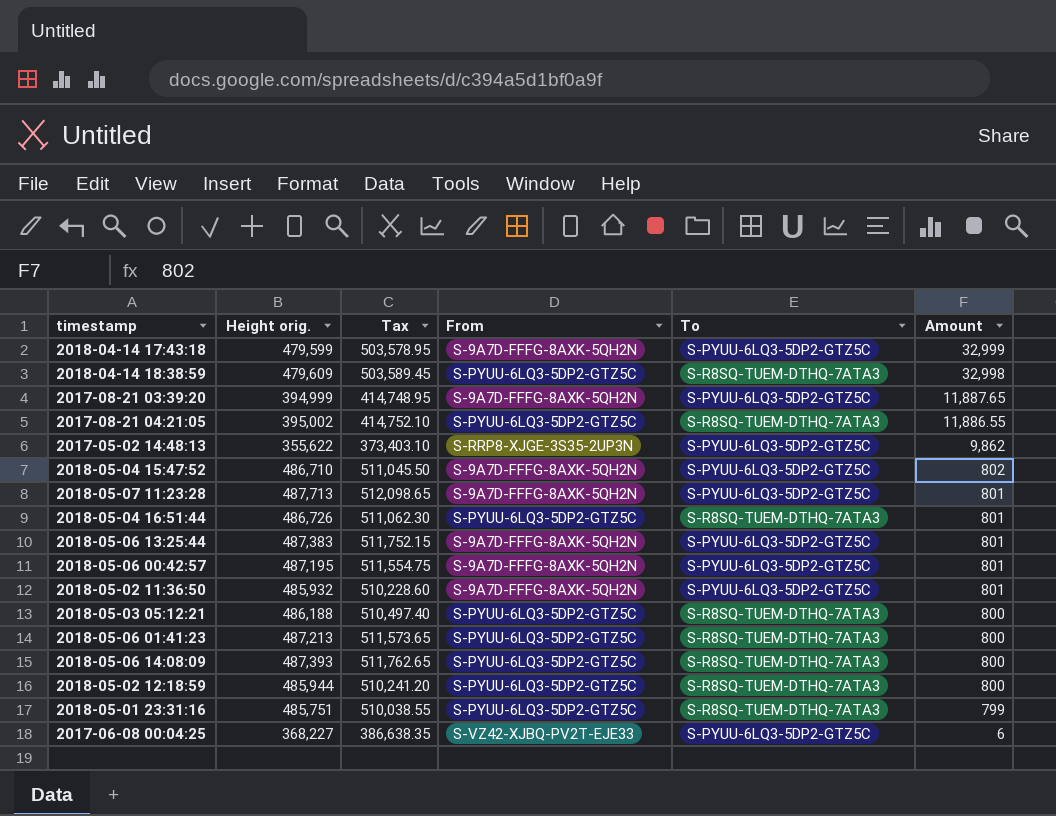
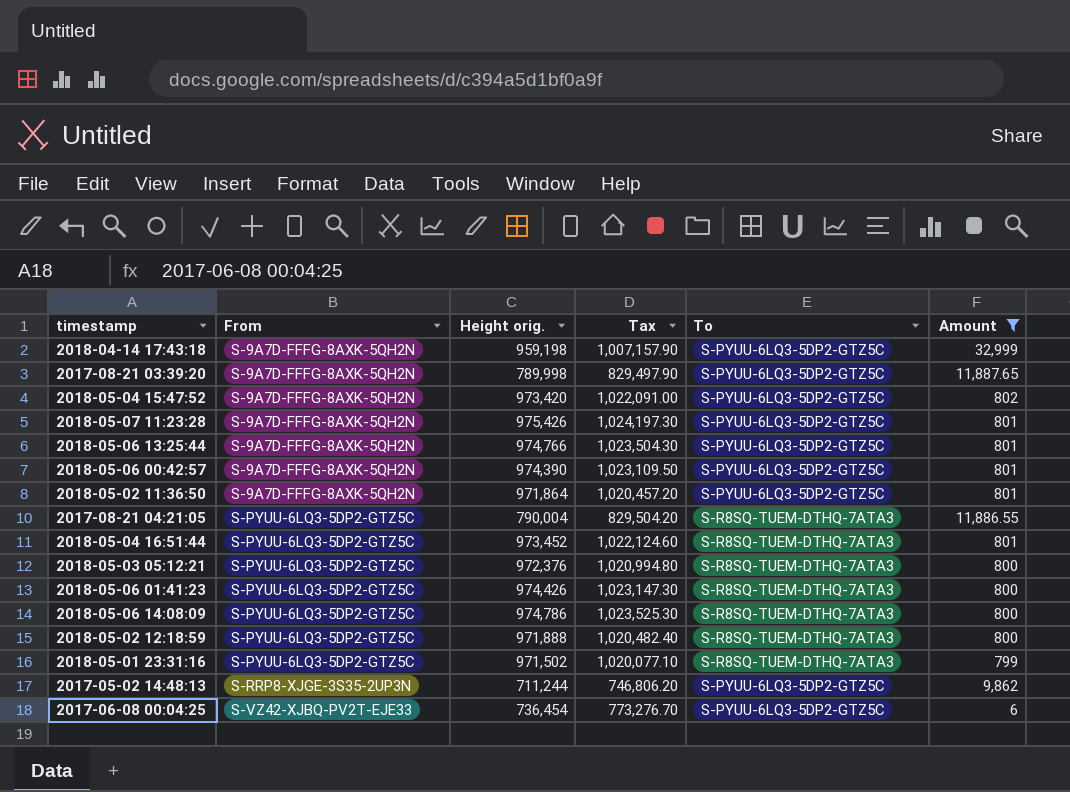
filter: none -> Amount != 32,998
row order: Amount descending -> From ascending
column From | position: 4 -> 2
2018-04-14 17:43:18 | Height orig.: 479,599 -> 959,198
2018-04-14 17:43:18 | Tax: 503,578.95 -> 1,007,157.90
2017-08-21 03:39:20 | Height orig.: 394,999 -> 789,998
2017-08-21 03:39:20 | Tax: 414,748.95 -> 829,497.90
2018-05-04 15:47:52 | Height orig.: 486,710 -> 973,420
2018-05-04 15:47:52 | Tax: 511,045.50 -> 1,022,091.00
2018-05-07 11:23:28 | Height orig.: 487,713 -> 975,426
2018-05-07 11:23:28 | Tax: 512,098.65 -> 1,024,197.30
2018-05-06 13:25:44 | Height orig.: 487,383 -> 974,766
2018-05-06 13:25:44 | Tax: 511,752.15 -> 1,023,504.30
2018-05-06 00:42:57 | Height orig.: 487,195 -> 974,390
2018-05-06 00:42:57 | Tax: 511,554.75 -> 1,023,109.50
2018-05-02 11:36:50 | Height orig.: 485,932 -> 971,864
2018-05-02 11:36:50 | Tax: 510,228.60 -> 1,020,457.20
2017-08-21 04:21:05 | Height orig.: 395,002 -> 790,004
2017-08-21 04:21:05 | Tax: 414,752.10 -> 829,504.20
2018-05-04 16:51:44 | Height orig.: 486,726 -> 973,452
2018-05-04 16:51:44 | Tax: 511,062.30 -> 1,022,124.60
2018-05-03 05:12:21 | Height orig.: 486,188 -> 972,376
2018-05-03 05:12:21 | Tax: 510,497.40 -> 1,020,994.80
2018-05-06 01:41:23 | Height orig.: 487,213 -> 974,426
2018-05-06 01:41:23 | Tax: 511,573.65 -> 1,023,147.30
2018-05-06 14:08:09 | Height orig.: 487,393 -> 974,786
2018-05-06 14:08:09 | Tax: 511,762.65 -> 1,023,525.30
2018-05-02 12:18:59 | Height orig.: 485,944 -> 971,888
2018-05-02 12:18:59 | Tax: 510,241.20 -> 1,020,482.40
2018-05-01 23:31:16 | Height orig.: 485,751 -> 971,502
2018-05-01 23:31:16 | Tax: 510,038.55 -> 1,020,077.10
2017-05-02 14:48:13 | Height orig.: 355,622 -> 711,244
2017-05-02 14:48:13 | Tax: 373,403.10 -> 746,806.20
2017-06-08 00:04:25 | Height orig.: 368,227 -> 736,454
2017-06-08 00:04:25 | Tax: 386,638.35 -> 773,276.70

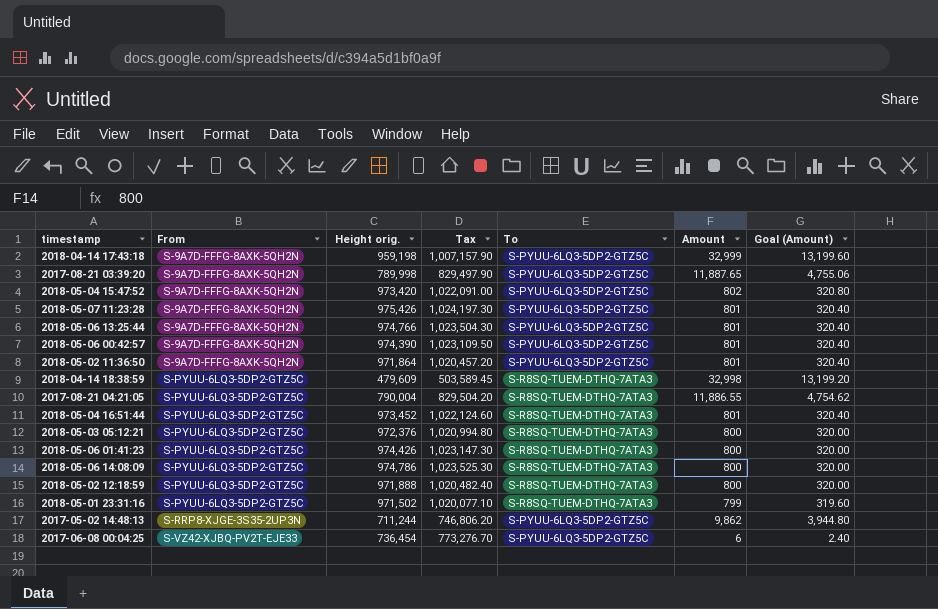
filter: Amount != 32,998 -> none
column Goal (Amount) | formula: none -> [Amount] * 0.4

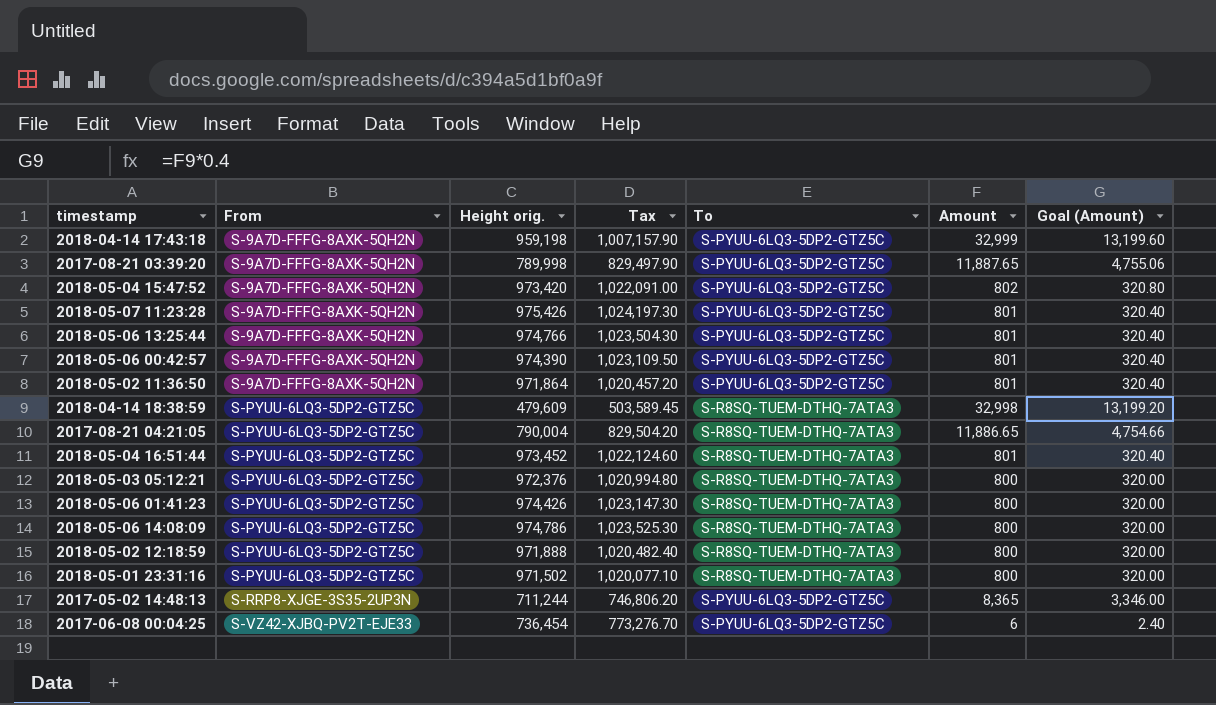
2017-08-21 04:21:05 | Amount: 11,886.55 -> 11,886.65
2017-08-21 04:21:05 | Goal (Amount): 4,754.62 -> 4,754.66
2018-05-01 23:31:16 | Amount: 799 -> 800
2018-05-01 23:31:16 | Goal (Amount): 319.60 -> 320.00
2017-05-02 14:48:13 | Amount: 9,862 -> 8,365
2017-05-02 14:48:13 | Goal (Amount): 3,944.80 -> 3,346.00

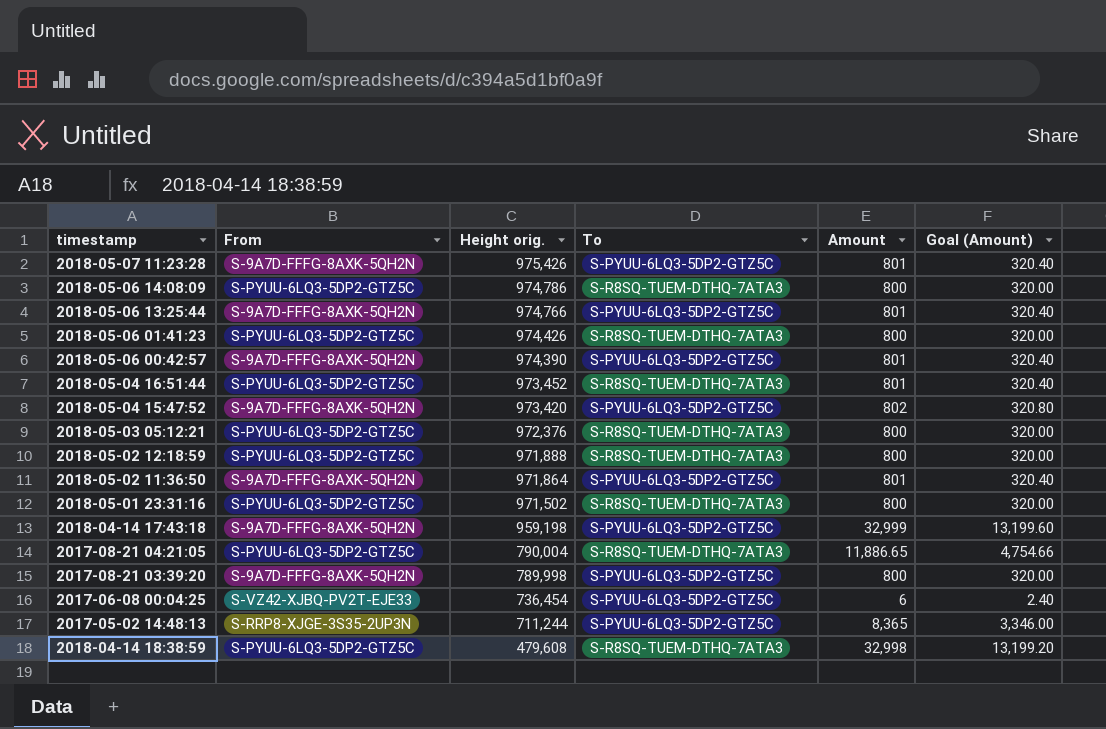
row order: From ascending -> Height orig. descending
column Tax | formula: [Height orig.] * 1.05 -> none
2017-08-21 03:39:20 | Amount: 11,887.65 -> 800
2017-08-21 03:39:20 | Goal (Amount): 4,755.06 -> 320.00
2018-04-14 18:38:59 | Height orig.: 479,609 -> 479,608

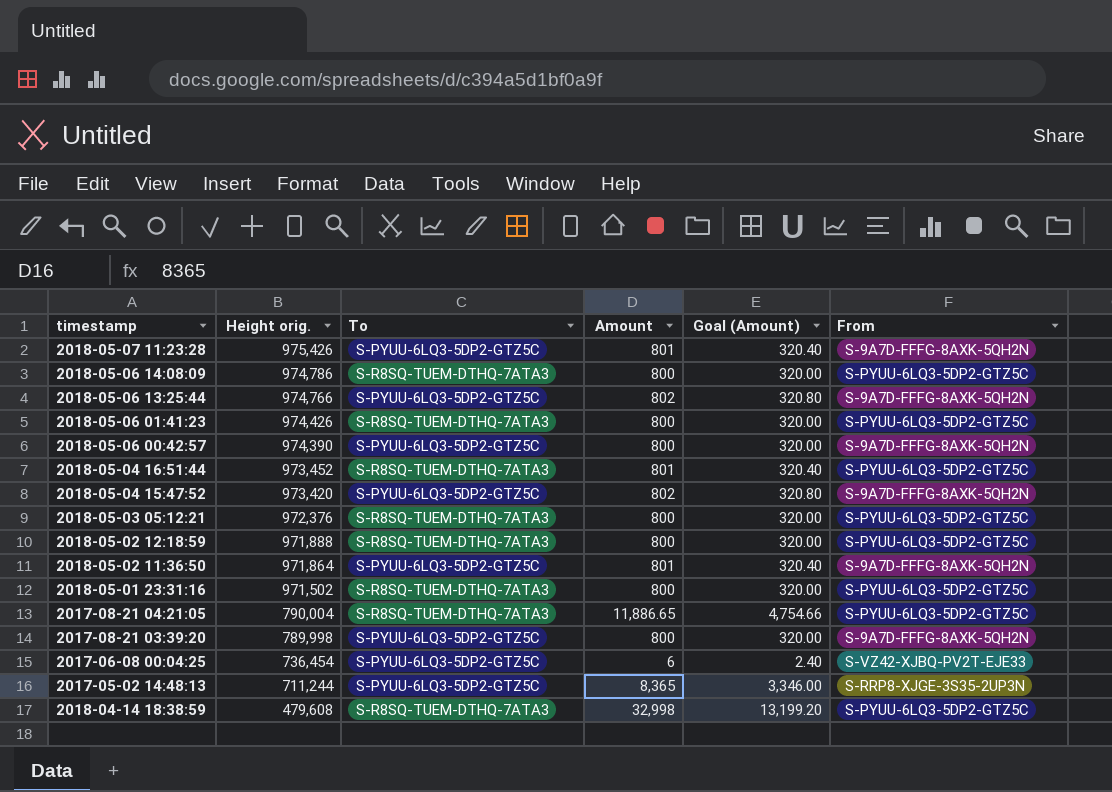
column From | position: 2 -> 6
row 2018-04-14 17:43:18: S-9A7D-FFFG-8AXK-5QH2N | 959,198 | S-PYUU-6LQ3-5DP2-GTZ5C | 32,999 | 13,199.60 -> none
2018-05-06 13:25:44 | Amount: 801 -> 802
2018-05-06 13:25:44 | Goal (Amount): 320.40 -> 320.80
2018-05-06 00:42:57 | Amount: 801 -> 800
2018-05-06 00:42:57 | Goal (Amount): 320.40 -> 320.00

